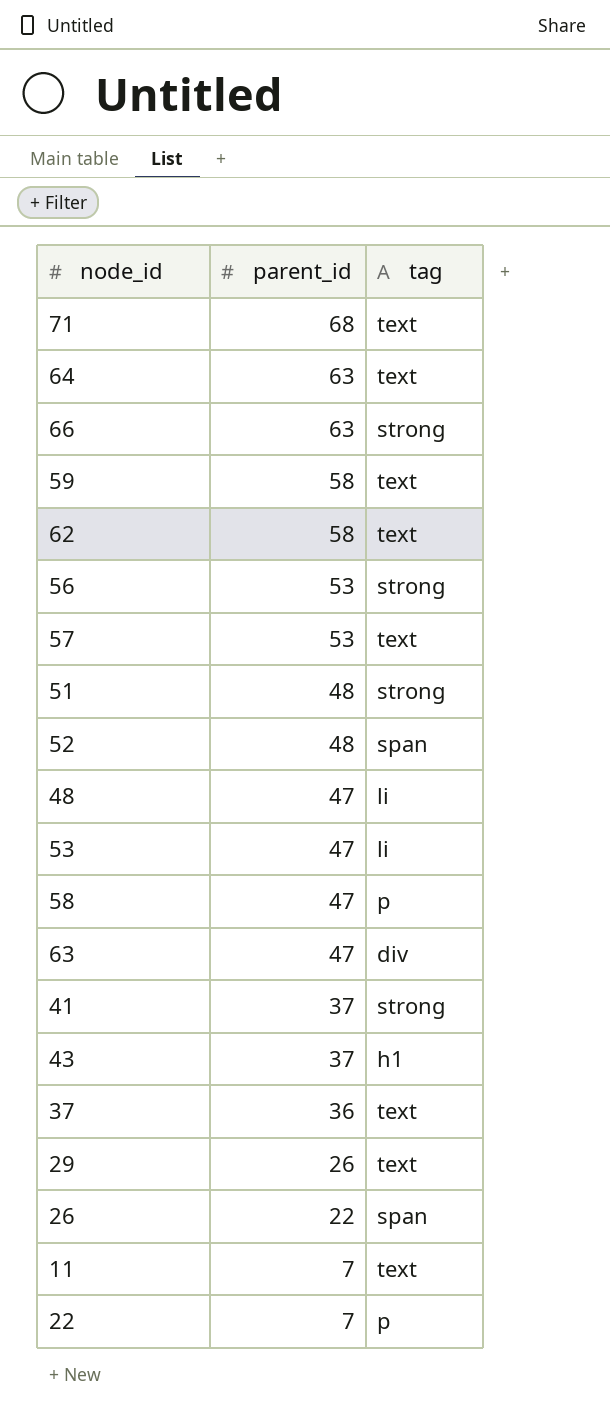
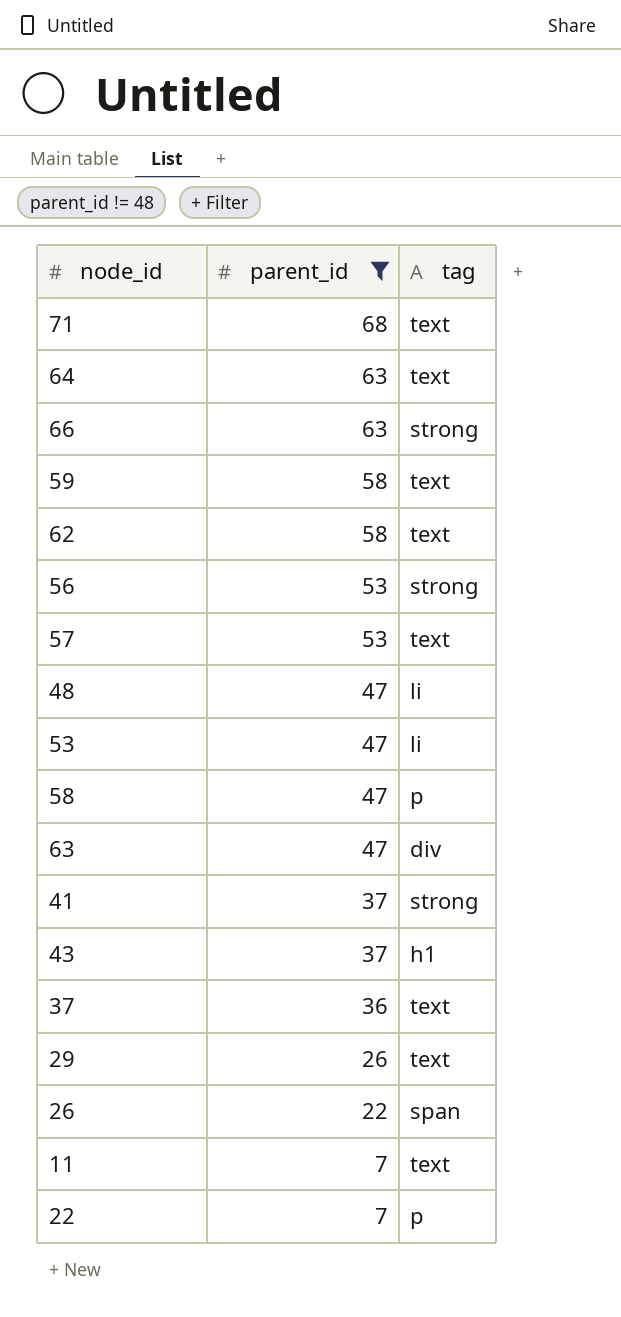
filter: none -> parent_id != 48

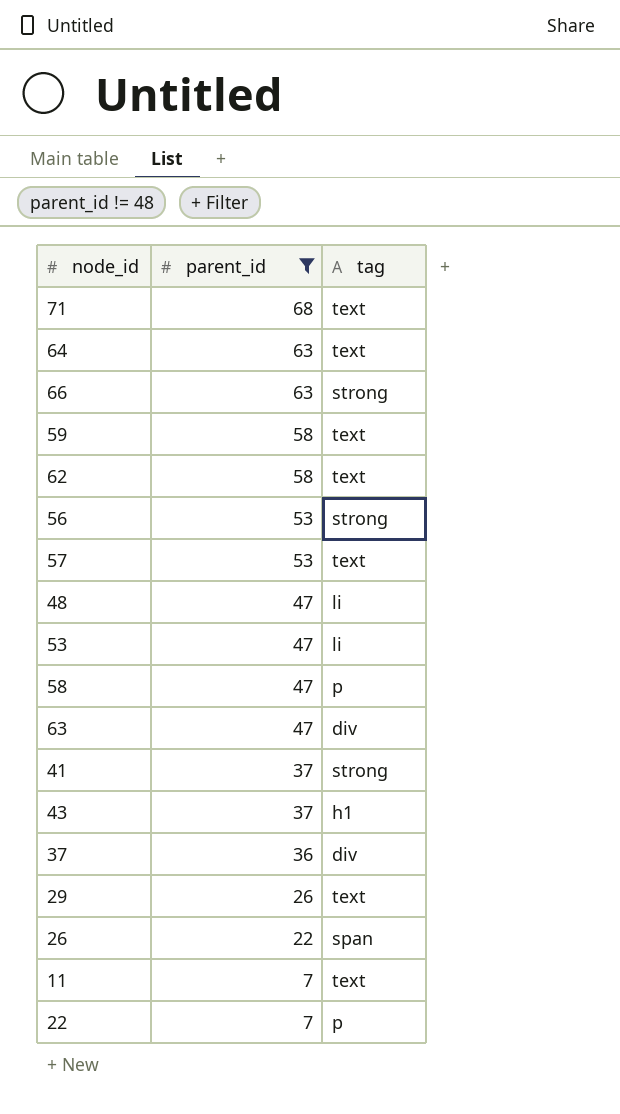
37 | tag: text -> div

